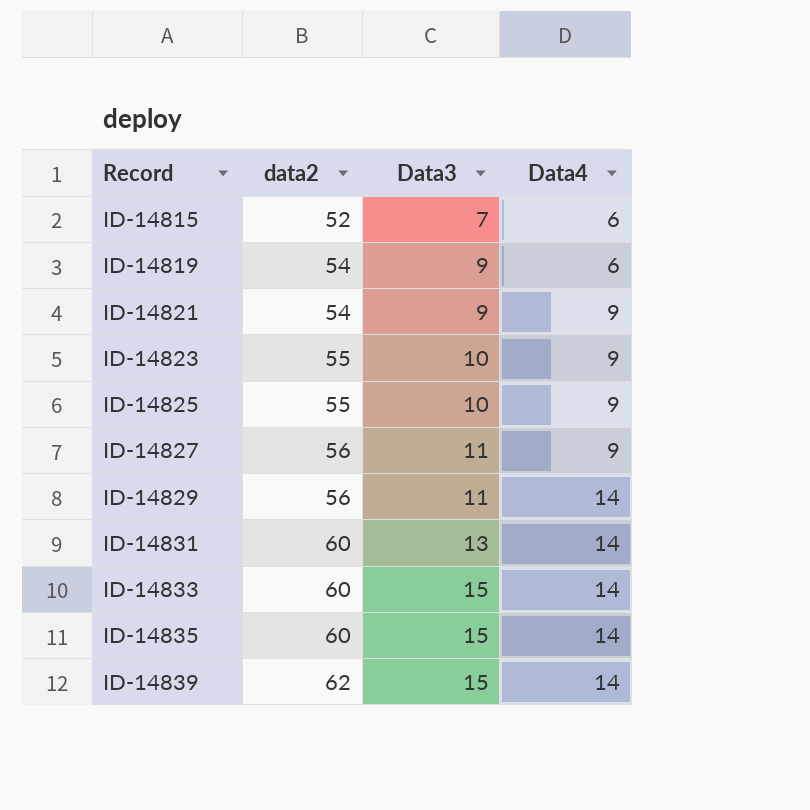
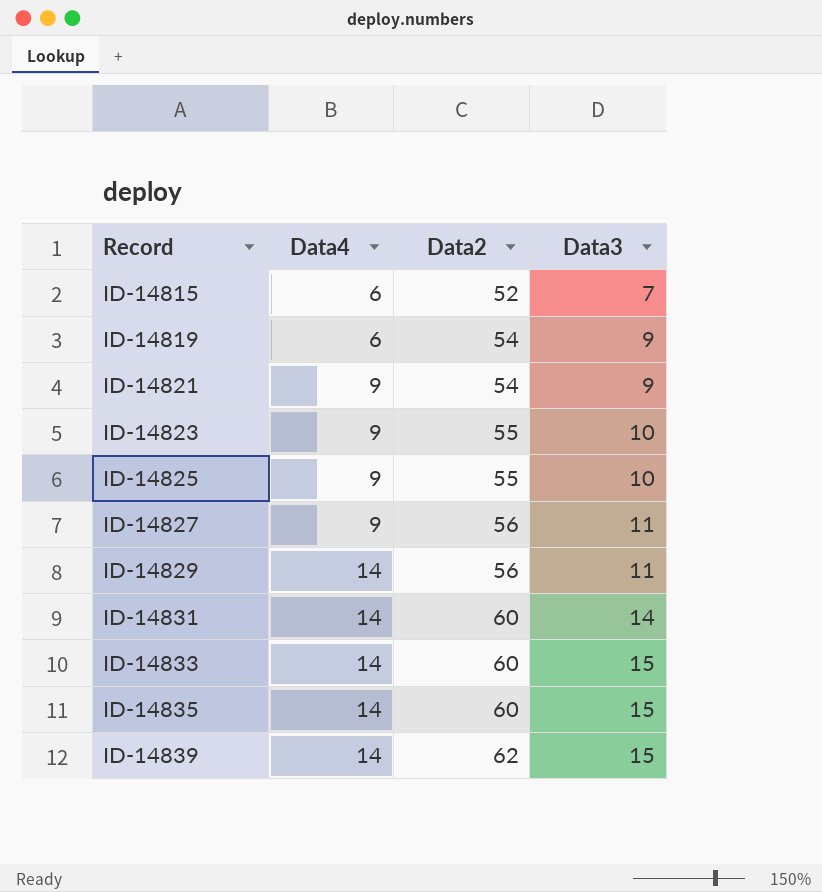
column Data4 | position: 4 -> 2
column name: data2 -> Data2
ID-14831 | Data3: 13 -> 14

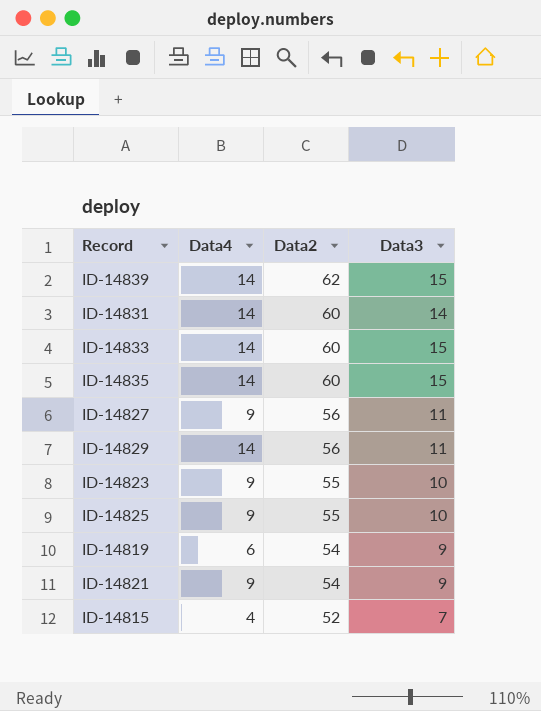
row order: Record ascending -> Data2 descending
ID-14815 | Data4: 6 -> 4

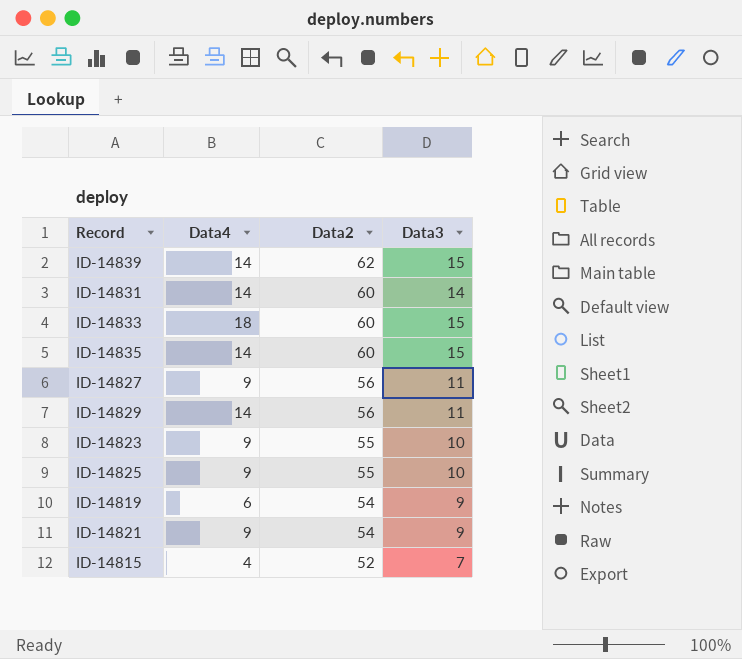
ID-14833 | Data4: 14 -> 18

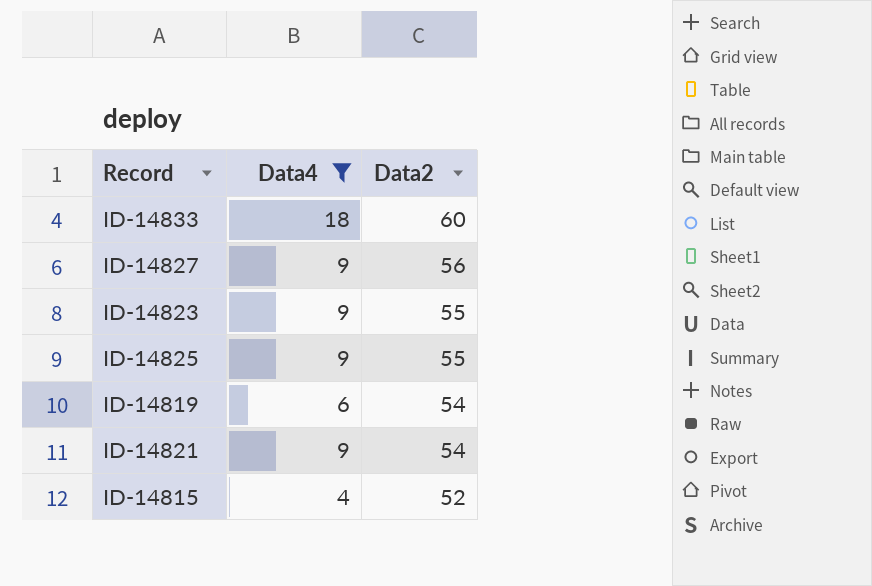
filter: none -> Data4 != 14
column Data3 | position: 4 -> none

